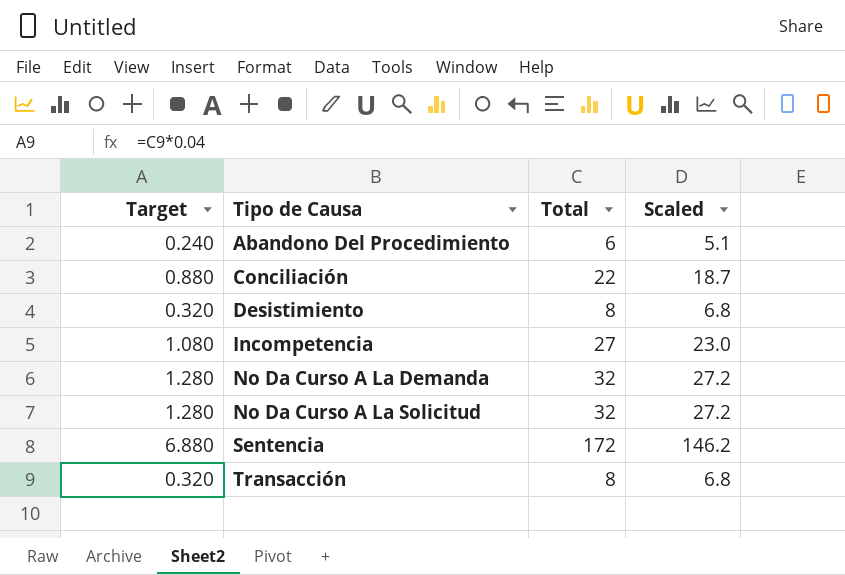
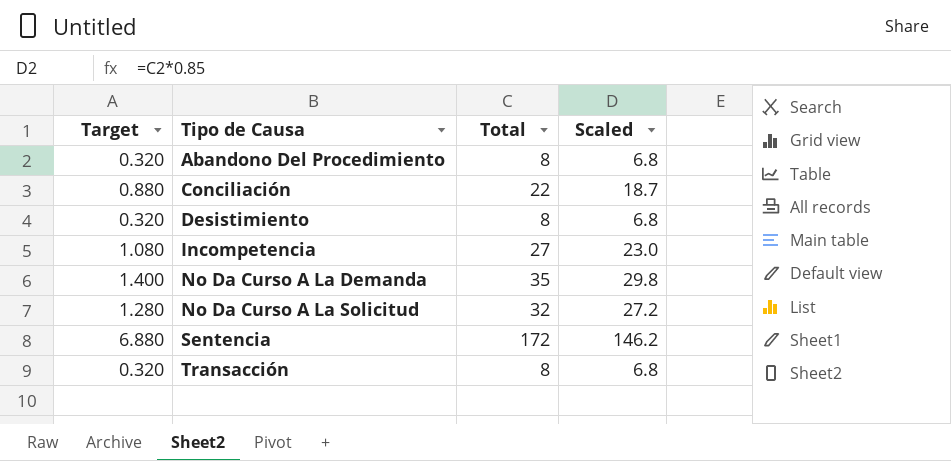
Abandono Del Procedimiento | Target: 0.240 -> 0.320
Abandono Del Procedimiento | Total: 6 -> 8
Abandono Del Procedimiento | Scaled: 5.1 -> 6.8
No Da Curso A La Demanda | Target: 1.280 -> 1.400
No Da Curso A La Demanda | Total: 32 -> 35
No Da Curso A La Demanda | Scaled: 27.2 -> 29.8

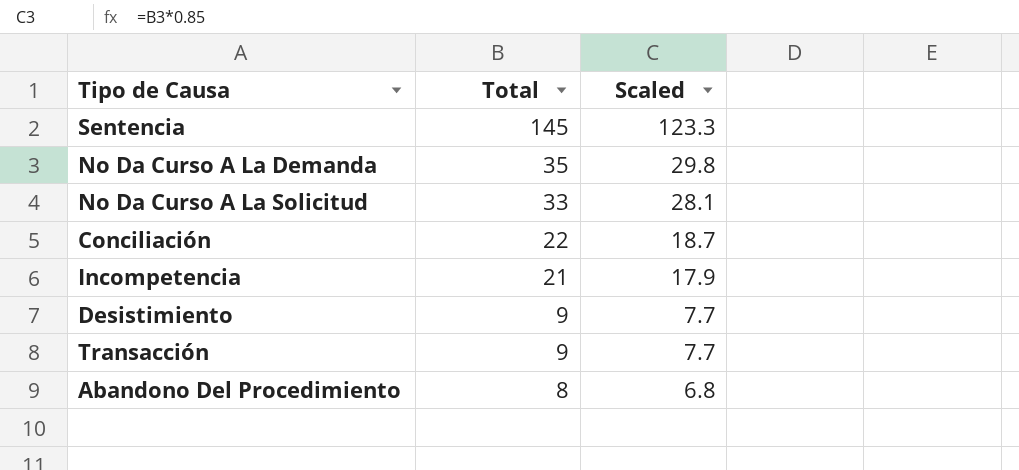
row order: Tipo de Causa ascending -> Total descending
column Target | formula: [Total] * 0.04 -> none
Sentencia | Total: 172 -> 145
Sentencia | Scaled: 146.2 -> 123.3
No Da Curso A La Solicitud | Total: 32 -> 33
No Da Curso A La Solicitud | Scaled: 27.2 -> 28.1
Incompetencia | Total: 27 -> 21
Incompetencia | Scaled: 23.0 -> 17.9
Desistimiento | Total: 8 -> 9
Desistimiento | Scaled: 6.8 -> 7.7
Transacción | Total: 8 -> 9
Transacción | Scaled: 6.8 -> 7.7

